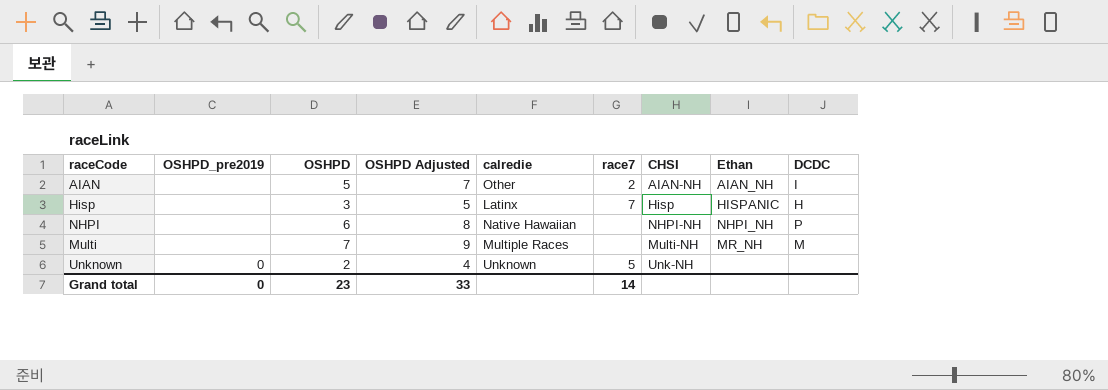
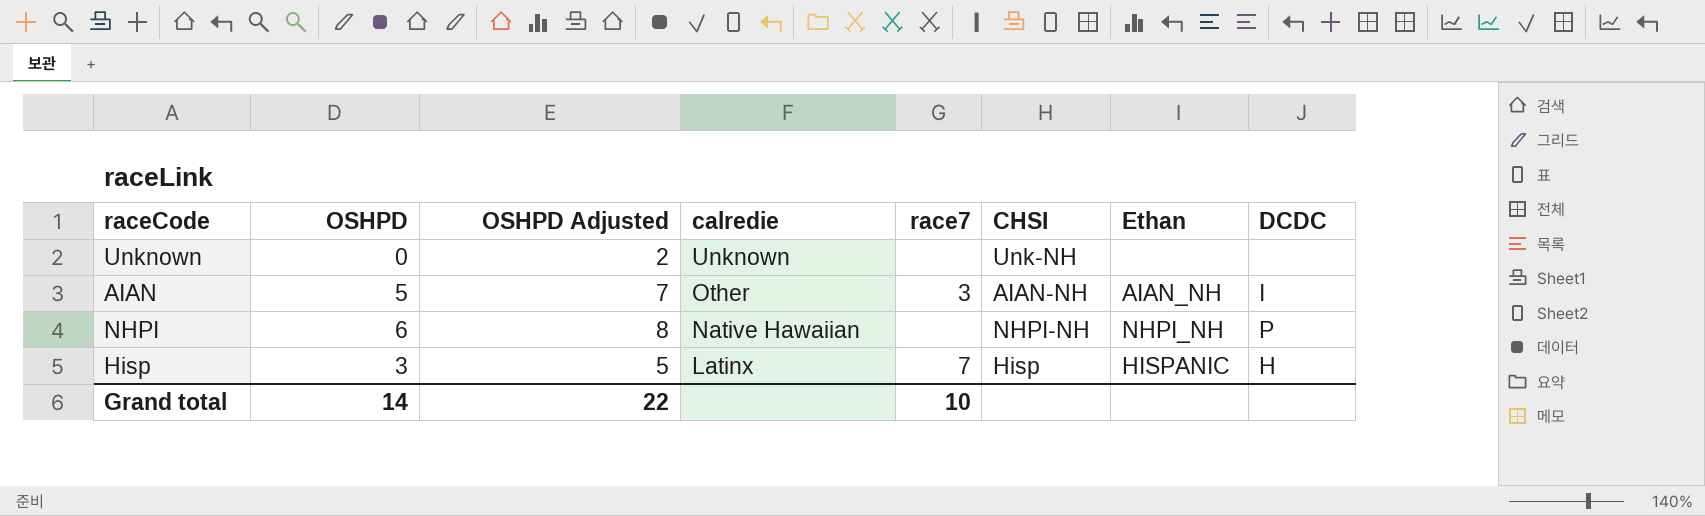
row order: none -> calredie descending
column OSHPD_pre2019 | position: 2 -> none
row Multi: none | 7 | 9 | Multiple Races | none | Multi-NH | MR_NH | M -> none
Unknown | OSHPD: 2 -> 0
Unknown | OSHPD Adjusted: 4 -> 2
Unknown | race7: 5 -> none
AIAN | race7: 2 -> 3
Grand total | OSHPD: 23 -> 14
Grand total | OSHPD Adjusted: 33 -> 22
Grand total | race7: 14 -> 10

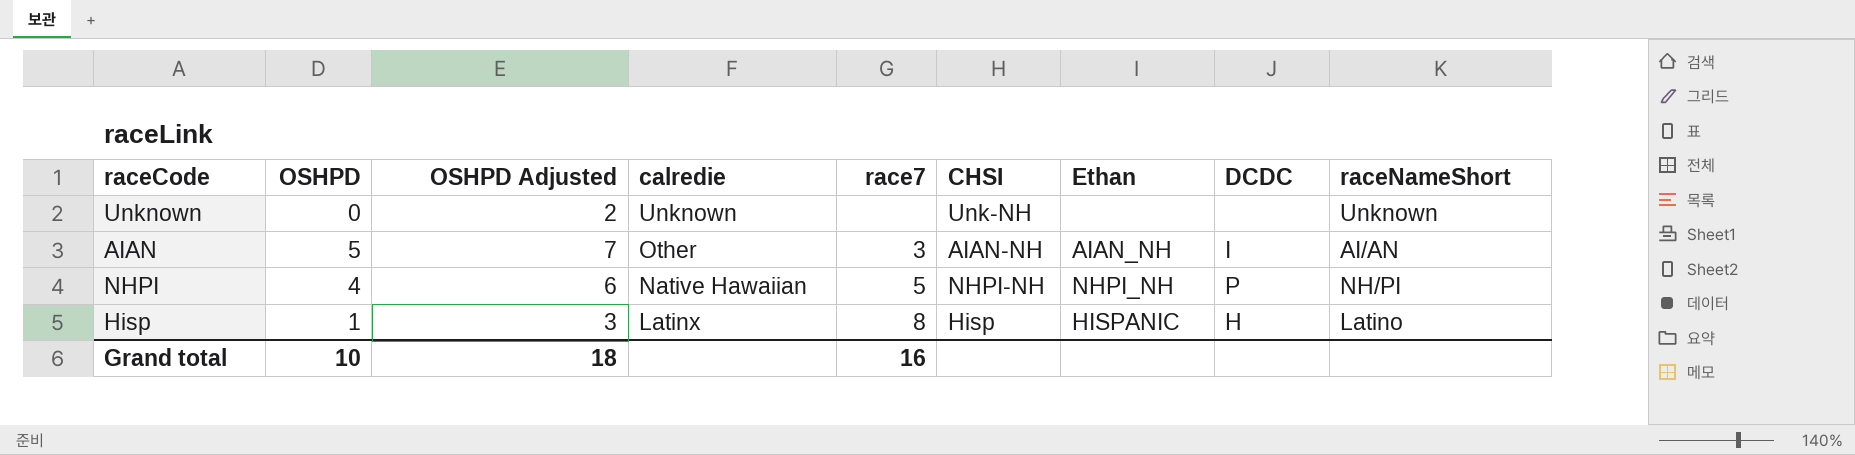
column raceNameShort | position: none -> 9
NHPI | OSHPD: 6 -> 4
NHPI | OSHPD Adjusted: 8 -> 6
NHPI | race7: none -> 5
Hisp | OSHPD: 3 -> 1
Hisp | OSHPD Adjusted: 5 -> 3
Hisp | race7: 7 -> 8
Grand total | OSHPD: 14 -> 10
Grand total | OSHPD Adjusted: 22 -> 18
Grand total | race7: 10 -> 16

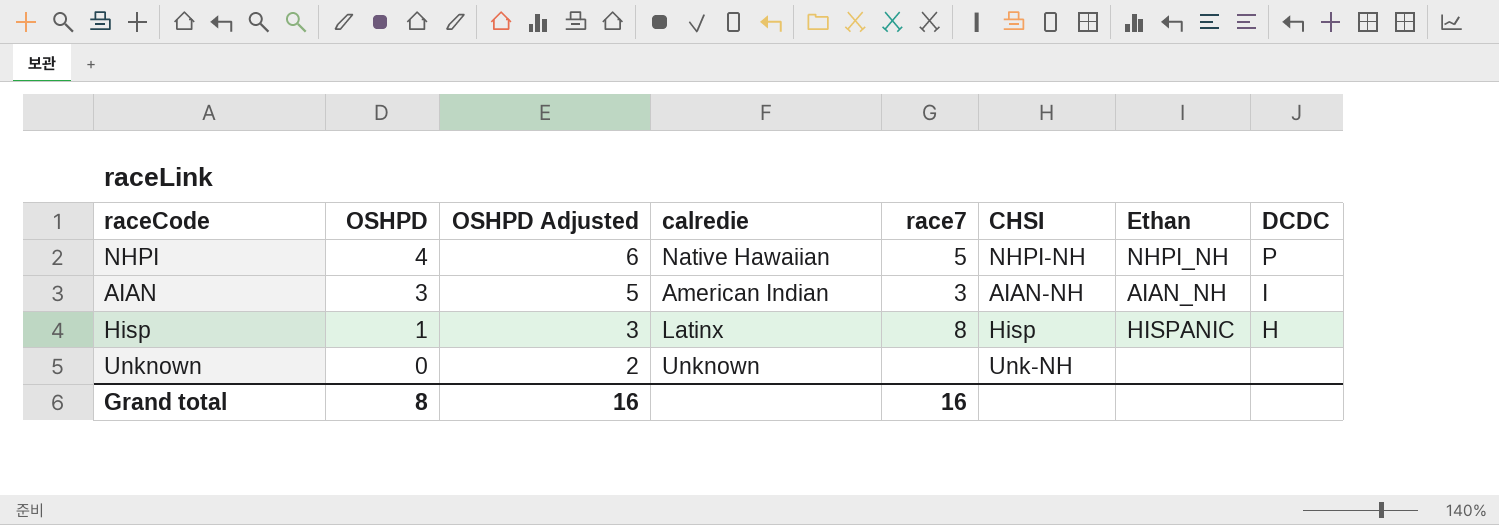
row order: calredie descending -> OSHPD descending
column raceNameShort | position: 9 -> none
AIAN | OSHPD: 5 -> 3
AIAN | OSHPD Adjusted: 7 -> 5
AIAN | calredie: Other -> American Indian
Grand total | OSHPD: 10 -> 8
Grand total | OSHPD Adjusted: 18 -> 16

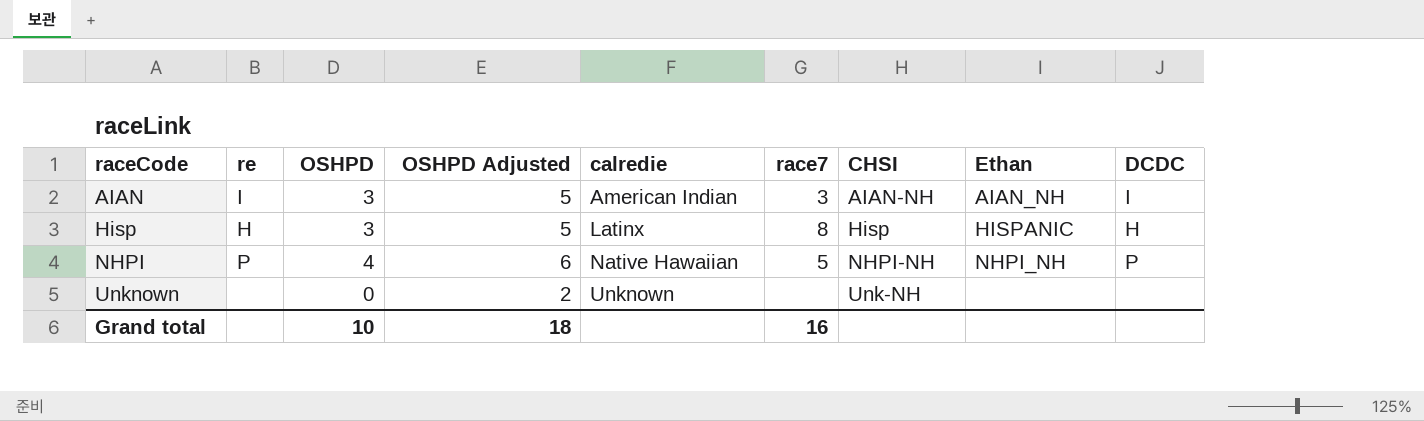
row order: OSHPD descending -> raceCode ascending
column re | position: none -> 2
Hisp | OSHPD: 1 -> 3
Hisp | OSHPD Adjusted: 3 -> 5
Grand total | OSHPD: 8 -> 10
Grand total | OSHPD Adjusted: 16 -> 18

